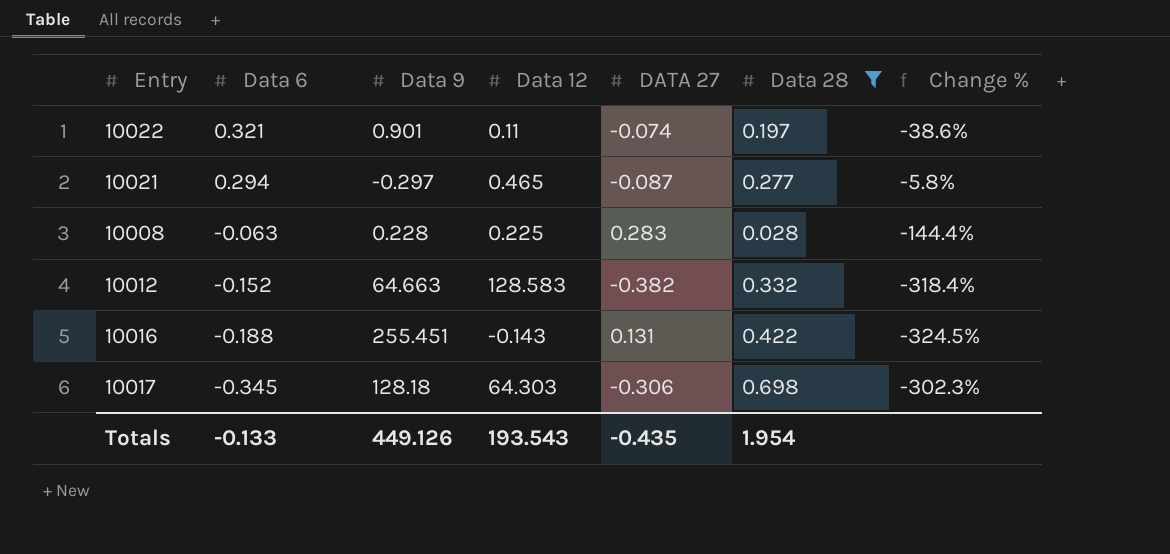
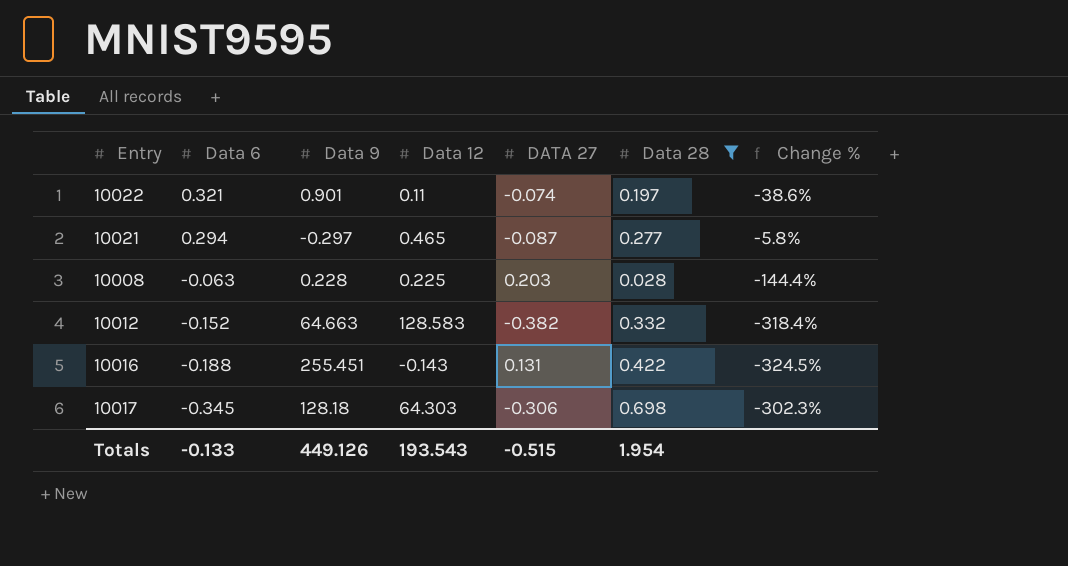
10008 | DATA 27: 0.283 -> 0.203
Totals | DATA 27: -0.435 -> -0.515

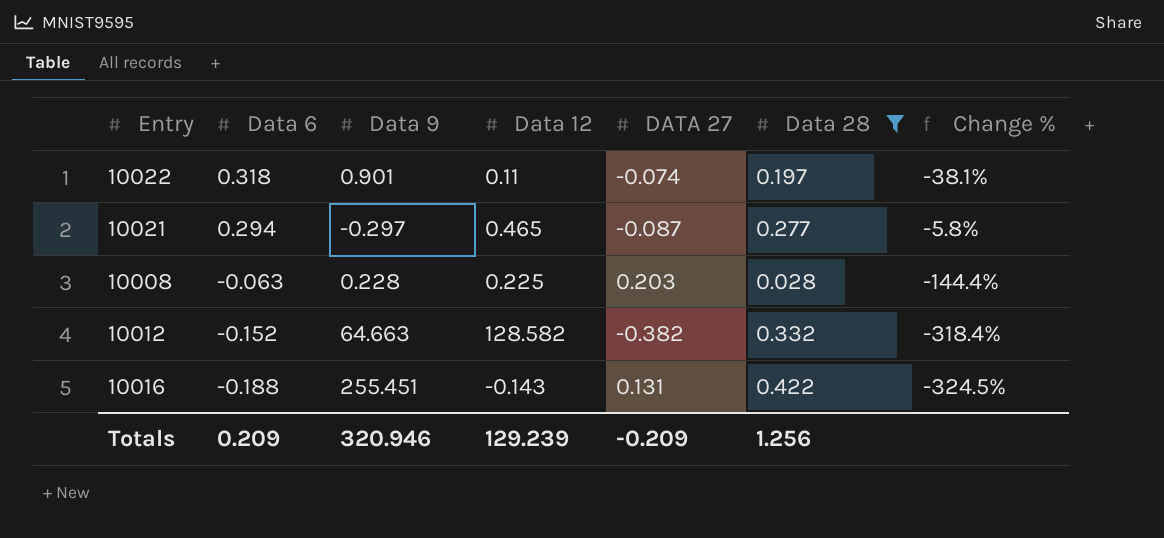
row 10017: -0.345 | 128.18 | 64.303 | -0.306 | 0.698 | -302.3% -> none
10022 | Data 6: 0.321 -> 0.318
10022 | Change %: -38.6% -> -38.1%
10012 | Data 12: 128.583 -> 128.582
Totals | Data 6: -0.133 -> 0.209
Totals | Data 9: 449.126 -> 320.946
Totals | Data 12: 193.543 -> 129.239
Totals | DATA 27: -0.515 -> -0.209
Totals | Data 28: 1.954 -> 1.256

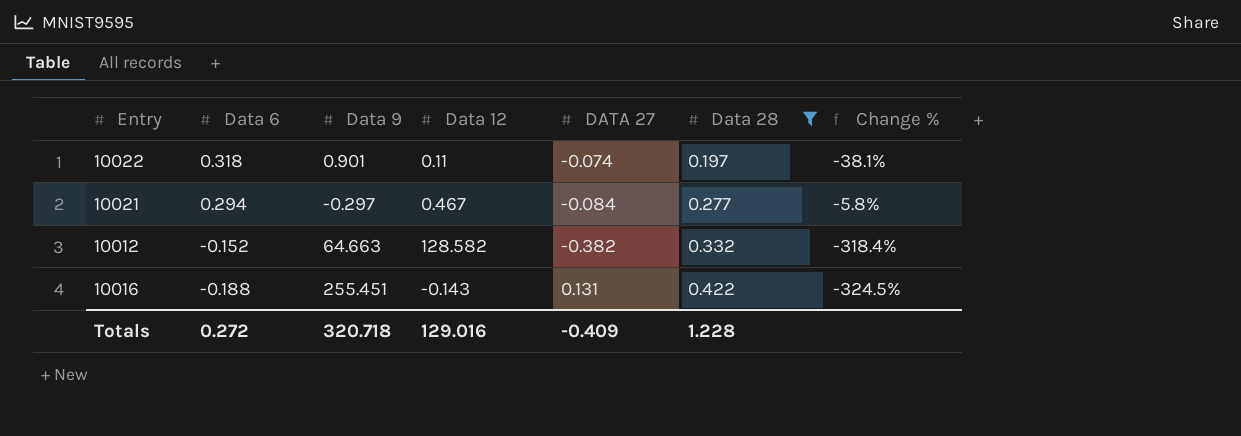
row 10008: -0.063 | 0.228 | 0.225 | 0.203 | 0.028 | -144.4% -> none
10021 | Data 12: 0.465 -> 0.467
10021 | DATA 27: -0.087 -> -0.084
Totals | Data 6: 0.209 -> 0.272
Totals | Data 9: 320.946 -> 320.718
Totals | Data 12: 129.239 -> 129.016
Totals | DATA 27: -0.209 -> -0.409
Totals | Data 28: 1.256 -> 1.228

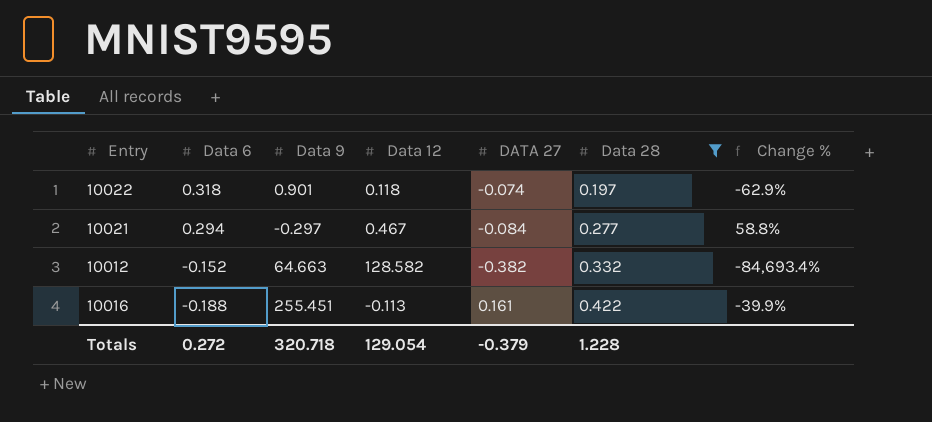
column Change % | formula: ([Data 28] - [Data 6]) / [Data 6] -> ([Data 12] - [Data 6]) / [Data 6]
10022 | Data 12: 0.11 -> 0.118
10016 | Data 12: -0.143 -> -0.113
10016 | DATA 27: 0.131 -> 0.161
Totals | Data 12: 129.016 -> 129.054
Totals | DATA 27: -0.409 -> -0.379

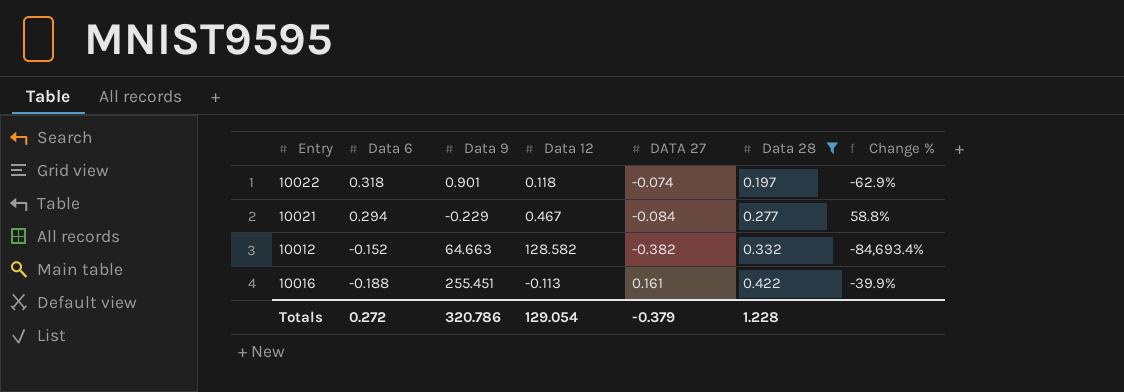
10021 | Data 9: -0.297 -> -0.229
Totals | Data 9: 320.718 -> 320.786

